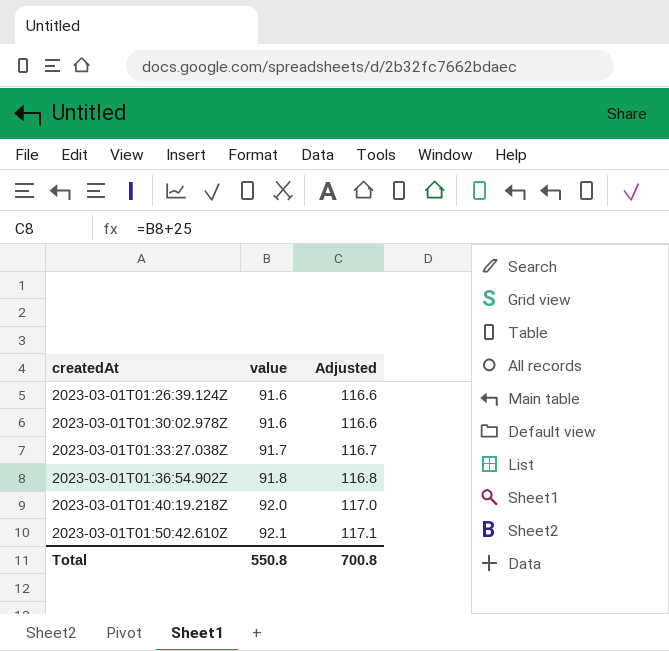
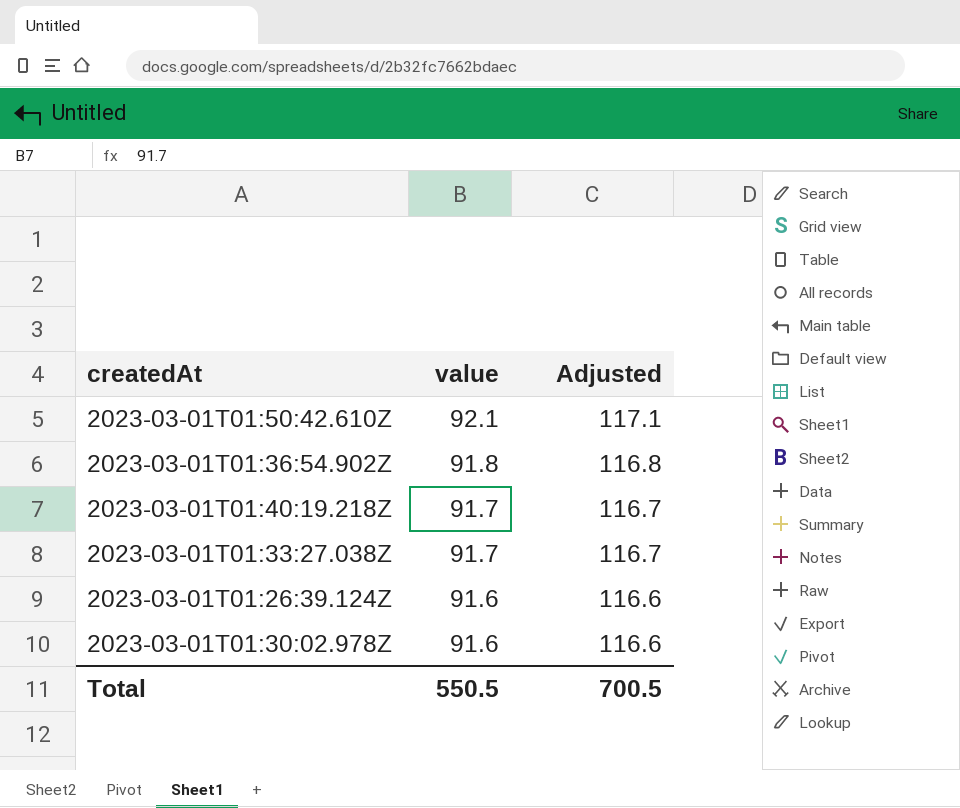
row order: createdAt ascending -> value descending
2023-03-01T01:40:19.218Z | value: 92.0 -> 91.7
2023-03-01T01:40:19.218Z | Adjusted: 117.0 -> 116.7
Total | value: 550.8 -> 550.5
Total | Adjusted: 700.8 -> 700.5

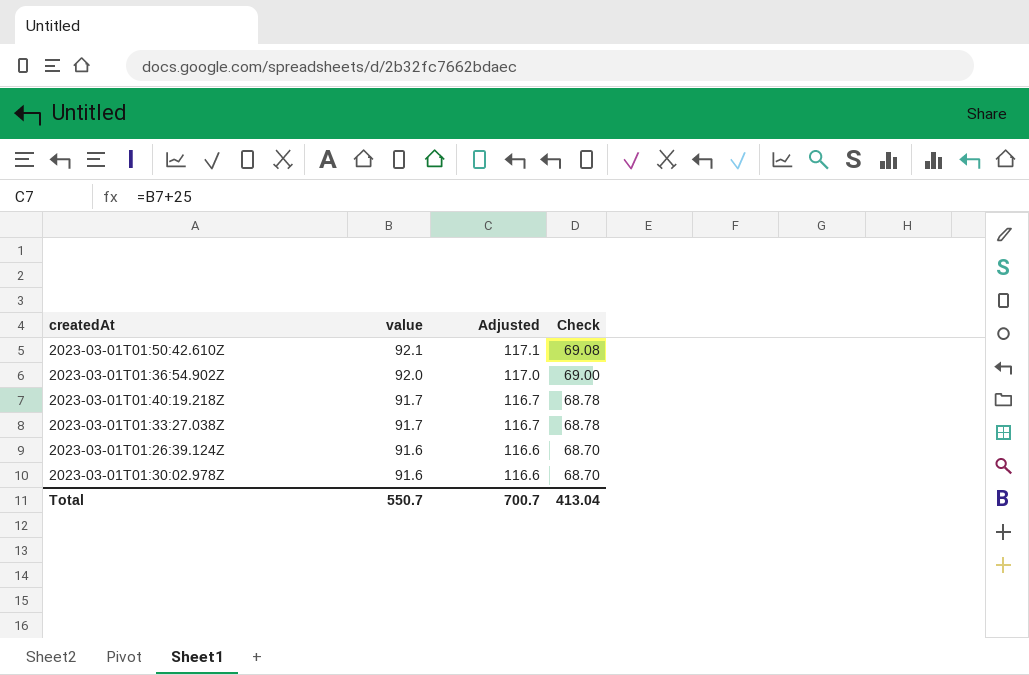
column Check | formula: none -> [value] * 0.75
2023-03-01T01:36:54.902Z | value: 91.8 -> 92.0
2023-03-01T01:36:54.902Z | Adjusted: 116.8 -> 117.0
Total | value: 550.5 -> 550.7
Total | Adjusted: 700.5 -> 700.7

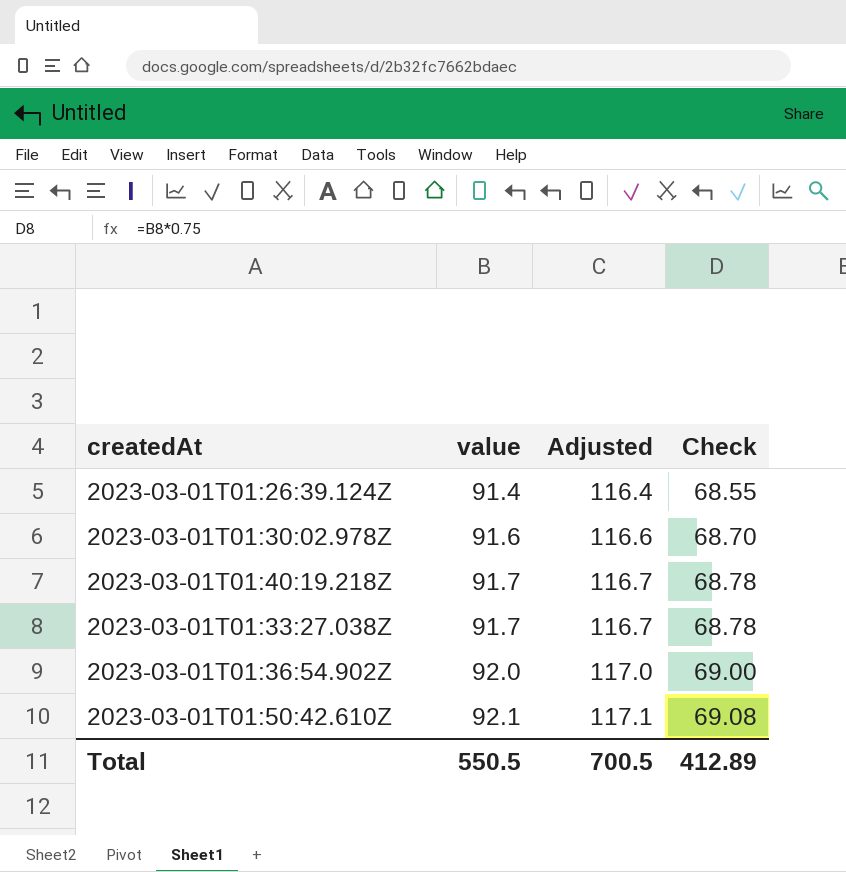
row order: value descending -> value ascending
2023-03-01T01:26:39.124Z | value: 91.6 -> 91.4
2023-03-01T01:26:39.124Z | Adjusted: 116.6 -> 116.4
2023-03-01T01:26:39.124Z | Check: 68.70 -> 68.55
Total | value: 550.7 -> 550.5
Total | Adjusted: 700.7 -> 700.5
Total | Check: 413.04 -> 412.89

